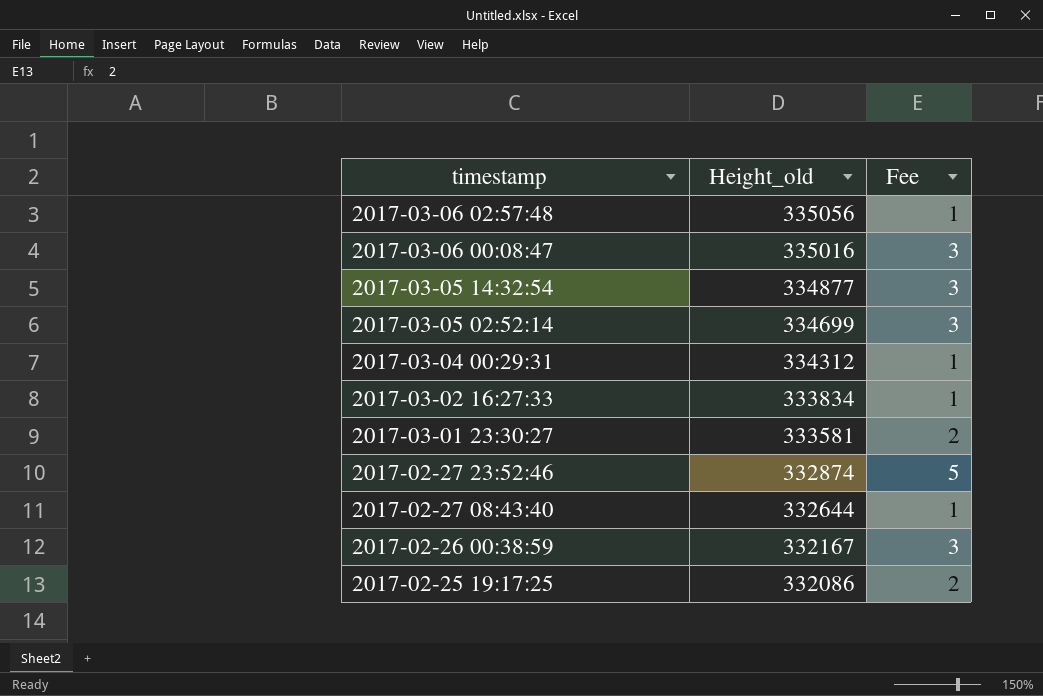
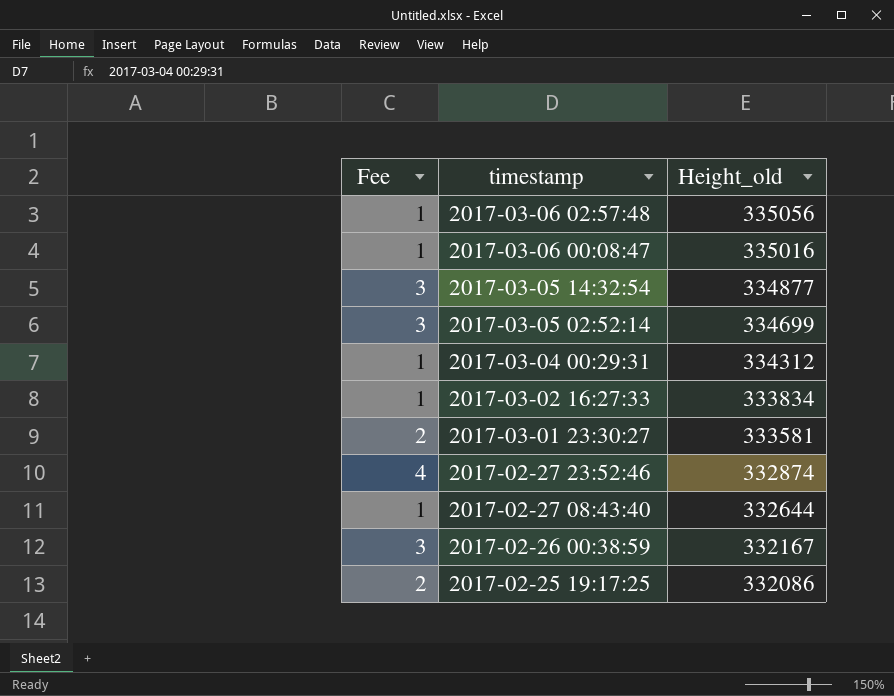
column Fee | position: 3 -> 1
2017-03-06 00:08:47 | Fee: 3 -> 1
2017-02-27 23:52:46 | Fee: 5 -> 4

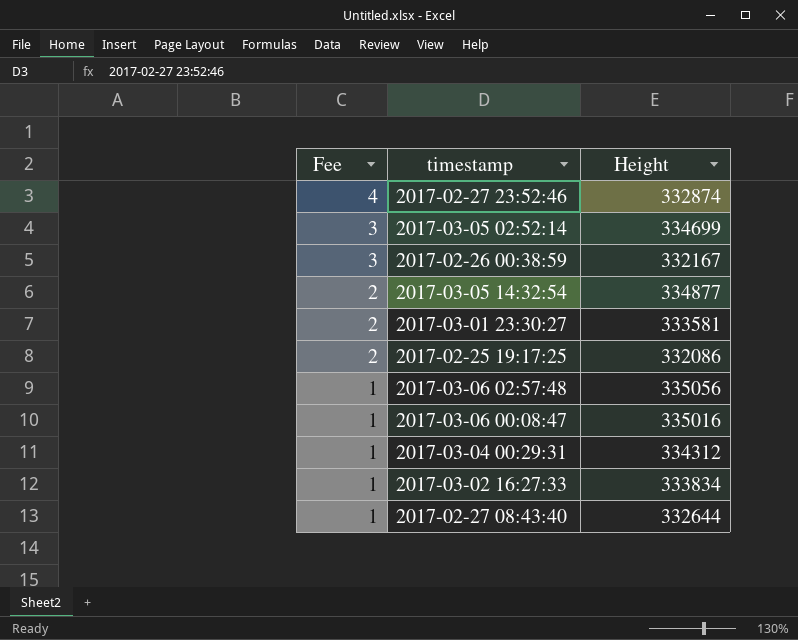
row order: timestamp descending -> Fee descending
column name: Height_old -> Height
2017-03-05 14:32:54 | Fee: 3 -> 2

